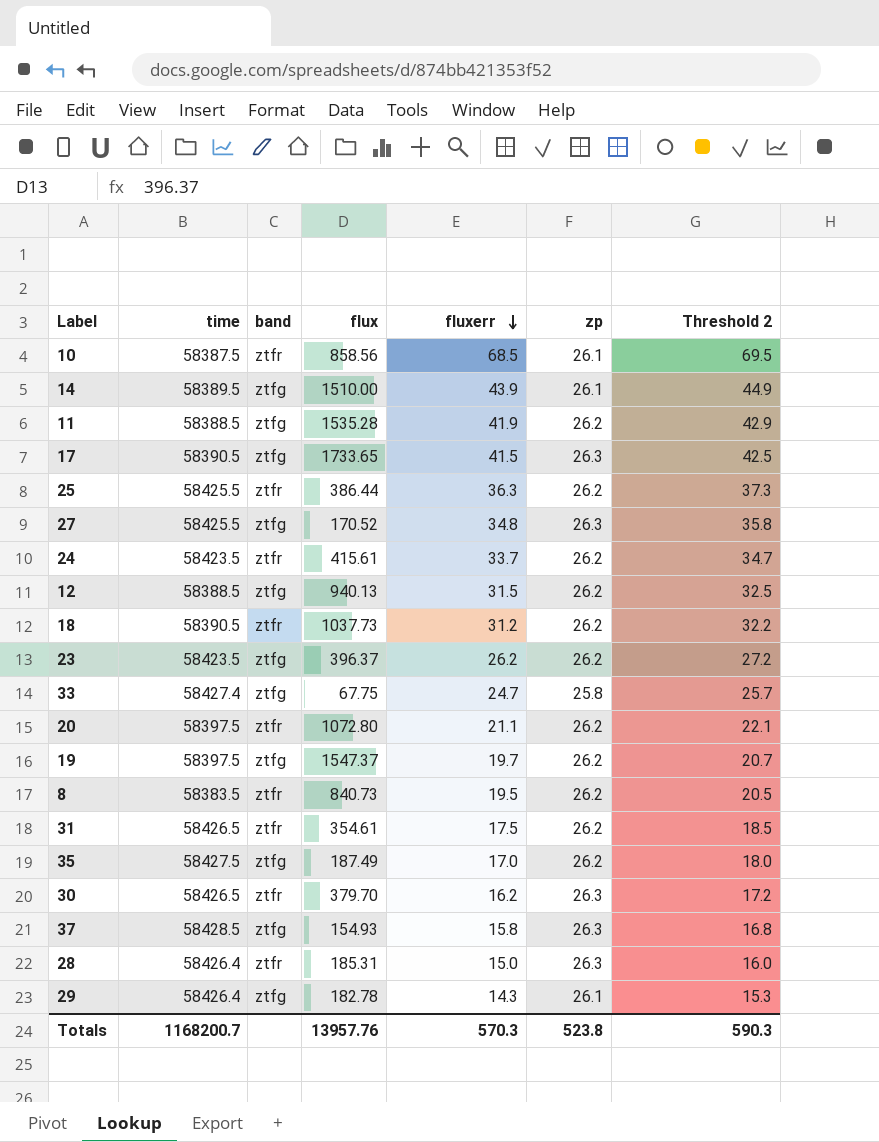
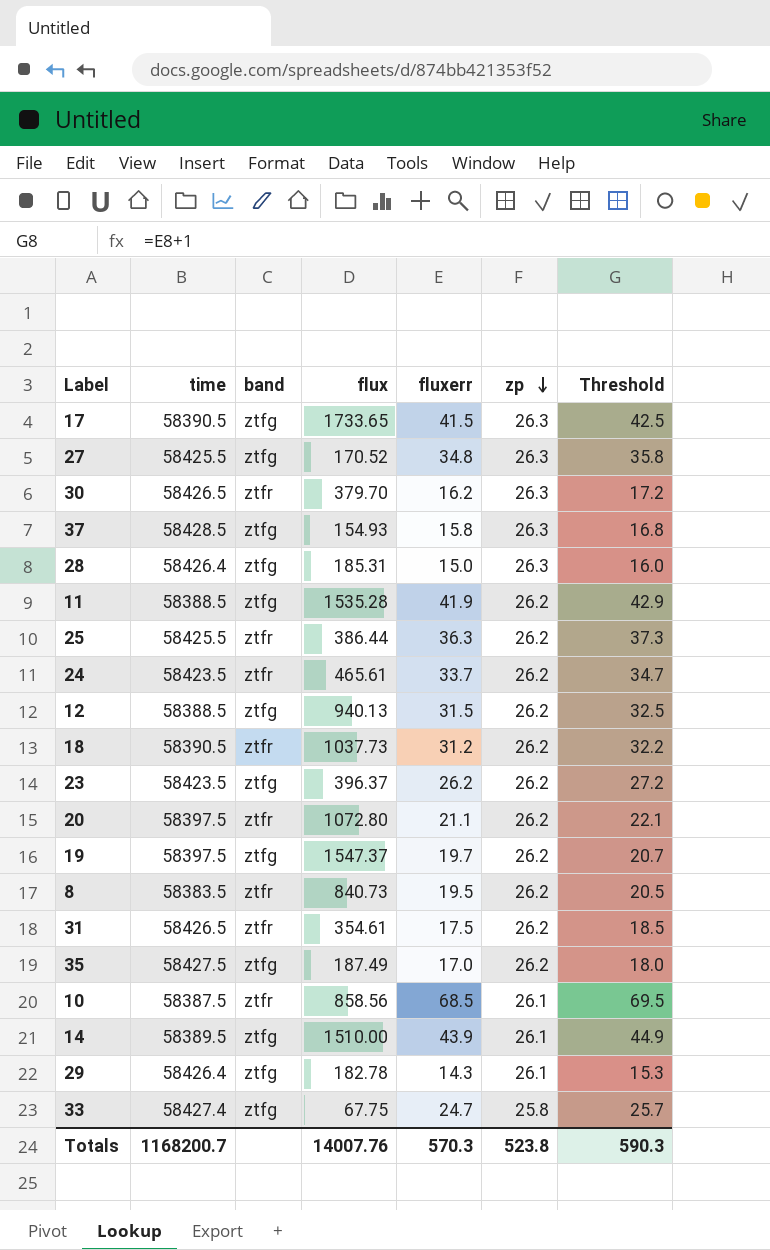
row order: fluxerr descending -> zp descending
column name: Threshold 2 -> Threshold
28 | band: ztfr -> ztfg
24 | flux: 415.61 -> 465.61
Totals | flux: 13957.76 -> 14007.76

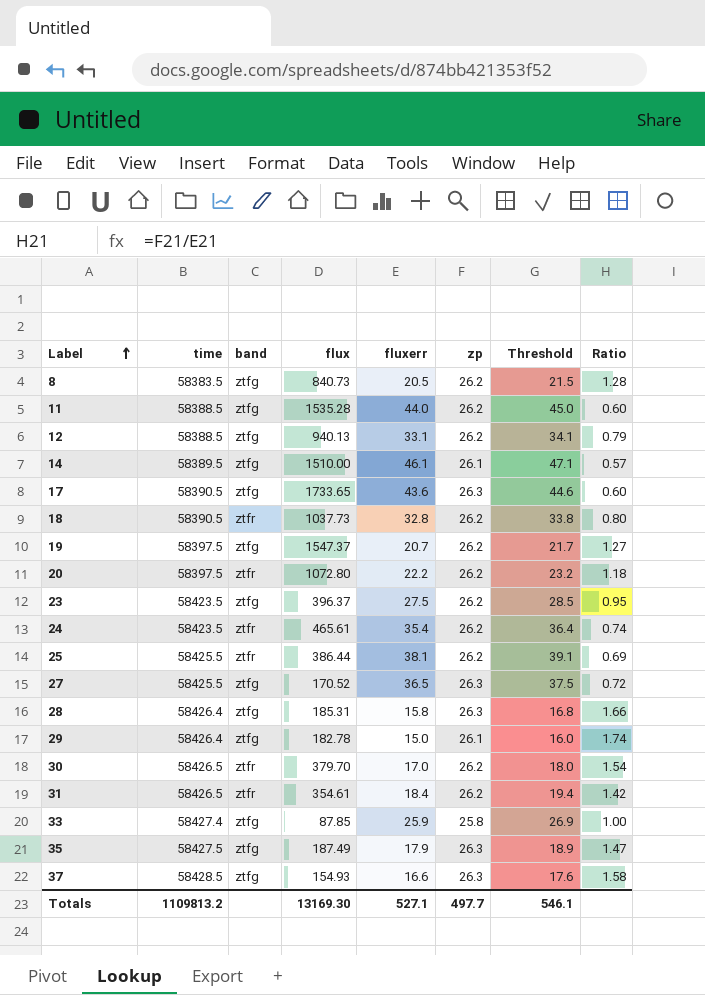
row order: zp descending -> Label ascending
column Ratio | formula: none -> [zp] / [fluxerr]
row 10: 58387.5 | ztfr | 858.56 | 68.5 | 26.1 | 69.5 -> none
8 | band: ztfr -> ztfg
8 | fluxerr: 19.5 -> 20.5
8 | Threshold: 20.5 -> 21.5
11 | fluxerr: 41.9 -> 44.0
11 | Threshold: 42.9 -> 45.0
12 | fluxerr: 31.5 -> 33.1
12 | Threshold: 32.5 -> 34.1
14 | fluxerr: 43.9 -> 46.1
14 | Threshold: 44.9 -> 47.1
17 | fluxerr: 41.5 -> 43.6
17 | Threshold: 42.5 -> 44.6
18 | fluxerr: 31.2 -> 32.8
18 | Threshold: 32.2 -> 33.8
19 | fluxerr: 19.7 -> 20.7
19 | Threshold: 20.7 -> 21.7
20 | fluxerr: 21.1 -> 22.2
20 | Threshold: 22.1 -> 23.2
23 | fluxerr: 26.2 -> 27.5
23 | Threshold: 27.2 -> 28.5
24 | fluxerr: 33.7 -> 35.4
24 | Threshold: 34.7 -> 36.4
25 | fluxerr: 36.3 -> 38.1
25 | Threshold: 37.3 -> 39.1
27 | fluxerr: 34.8 -> 36.5
27 | Threshold: 35.8 -> 37.5
28 | fluxerr: 15.0 -> 15.8
28 | Threshold: 16.0 -> 16.8
29 | fluxerr: 14.3 -> 15.0
29 | Threshold: 15.3 -> 16.0
30 | fluxerr: 16.2 -> 17.0
30 | zp: 26.3 -> 26.2
30 | Threshold: 17.2 -> 18.0
31 | fluxerr: 17.5 -> 18.4
31 | Threshold: 18.5 -> 19.4
33 | flux: 67.75 -> 87.85
33 | fluxerr: 24.7 -> 25.9
33 | Threshold: 25.7 -> 26.9
35 | fluxerr: 17.0 -> 17.9
35 | zp: 26.2 -> 26.3
35 | Threshold: 18.0 -> 18.9
37 | fluxerr: 15.8 -> 16.6
37 | Threshold: 16.8 -> 17.6
Totals | time: 1168200.7 -> 1109813.2
Totals | flux: 14007.76 -> 13169.30
Totals | fluxerr: 570.3 -> 527.1
Totals | zp: 523.8 -> 497.7
Totals | Threshold: 590.3 -> 546.1

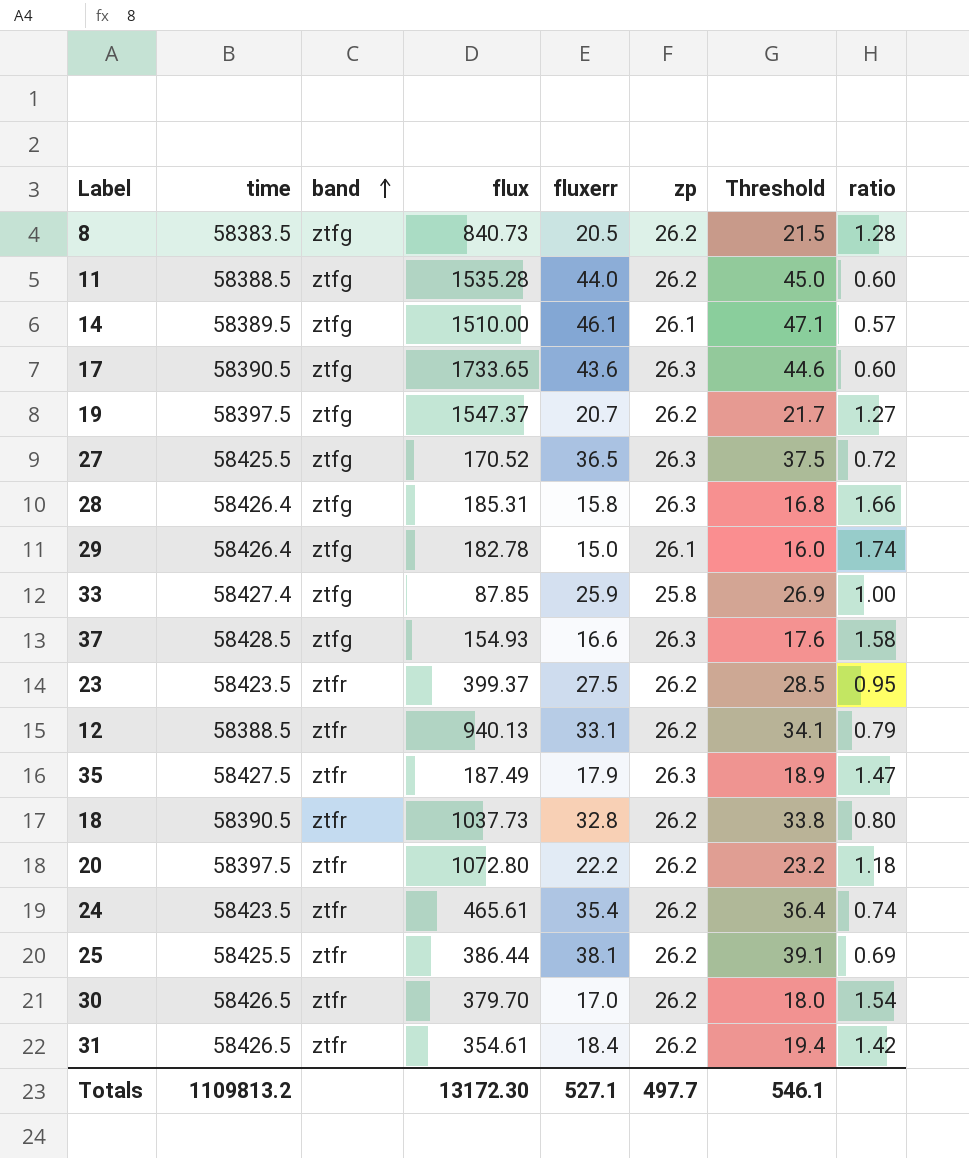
row order: Label ascending -> band ascending
column name: Ratio -> ratio
23 | band: ztfg -> ztfr
23 | flux: 396.37 -> 399.37
12 | band: ztfg -> ztfr
35 | band: ztfg -> ztfr
Totals | flux: 13169.30 -> 13172.30

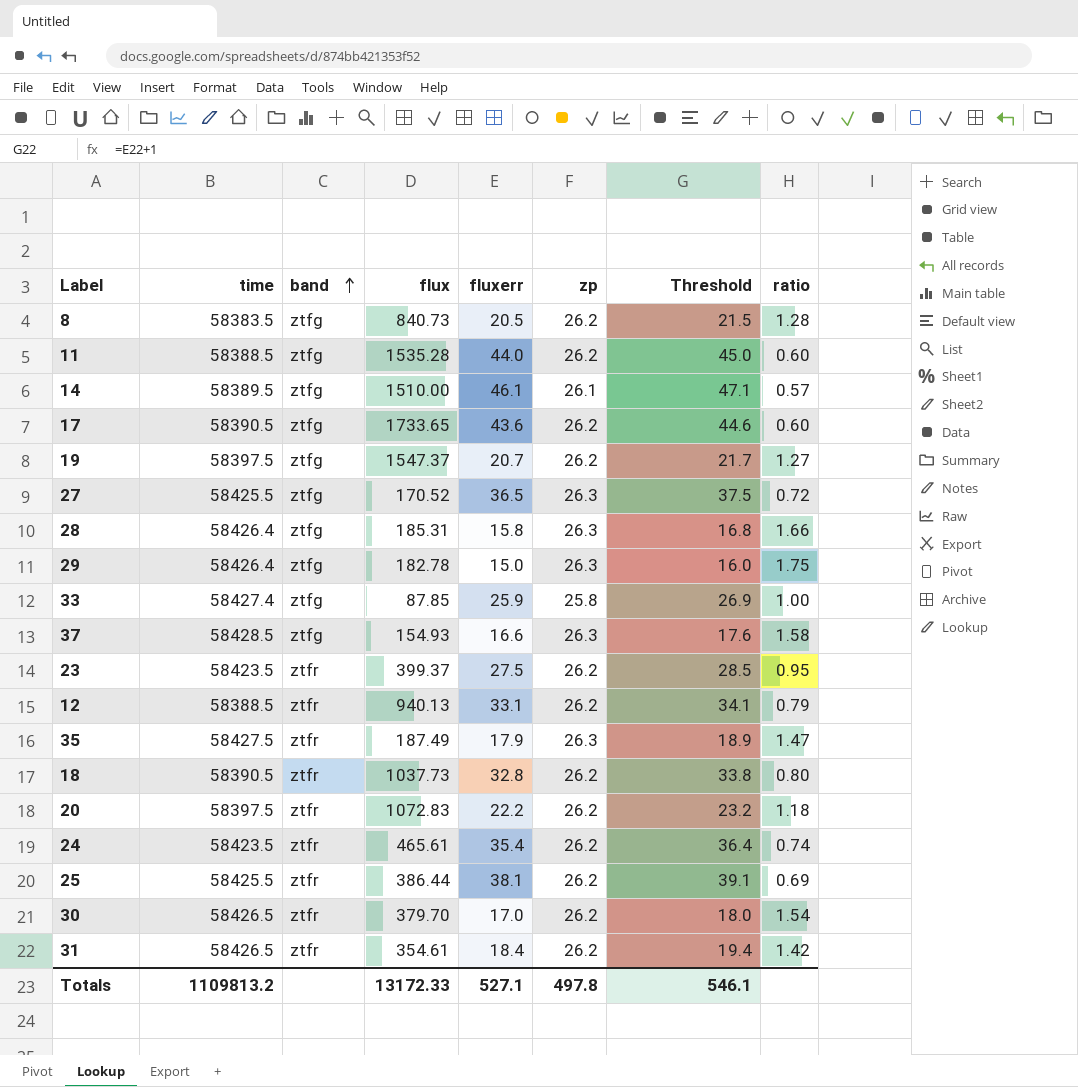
17 | zp: 26.3 -> 26.2
29 | zp: 26.1 -> 26.3
29 | ratio: 1.74 -> 1.75
20 | flux: 1072.80 -> 1072.83
Totals | flux: 13172.30 -> 13172.33
Totals | zp: 497.7 -> 497.8

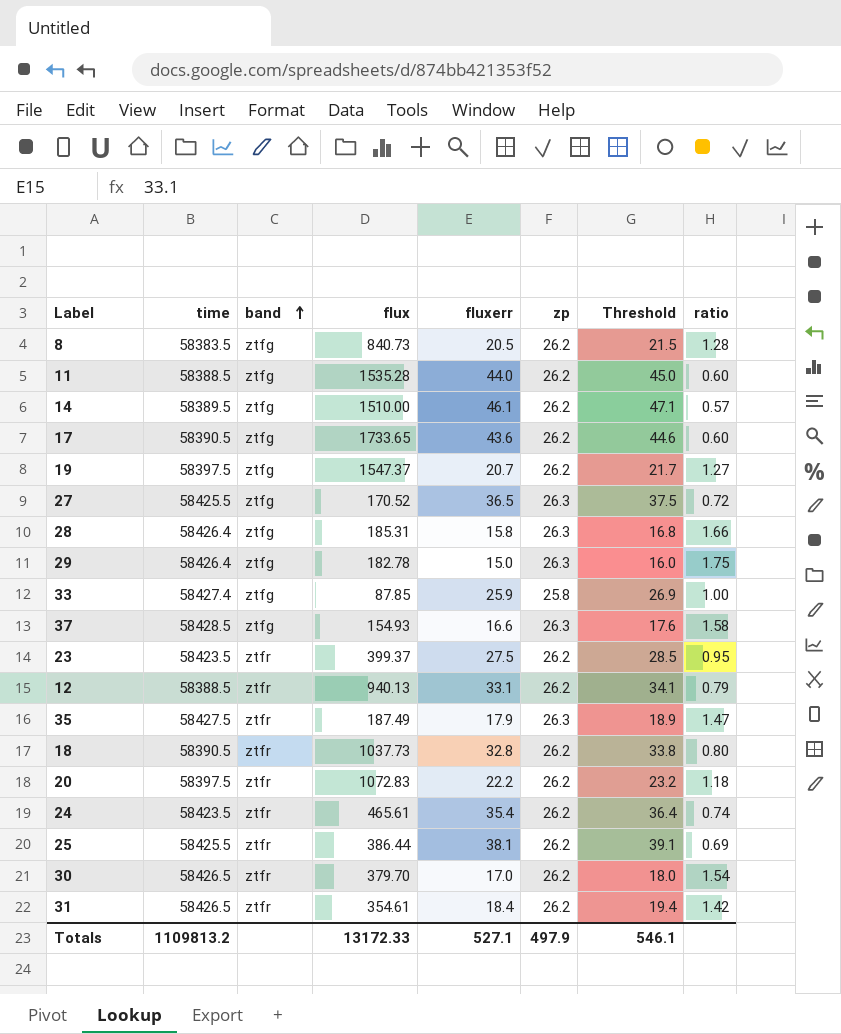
14 | zp: 26.1 -> 26.2
Totals | zp: 497.8 -> 497.9

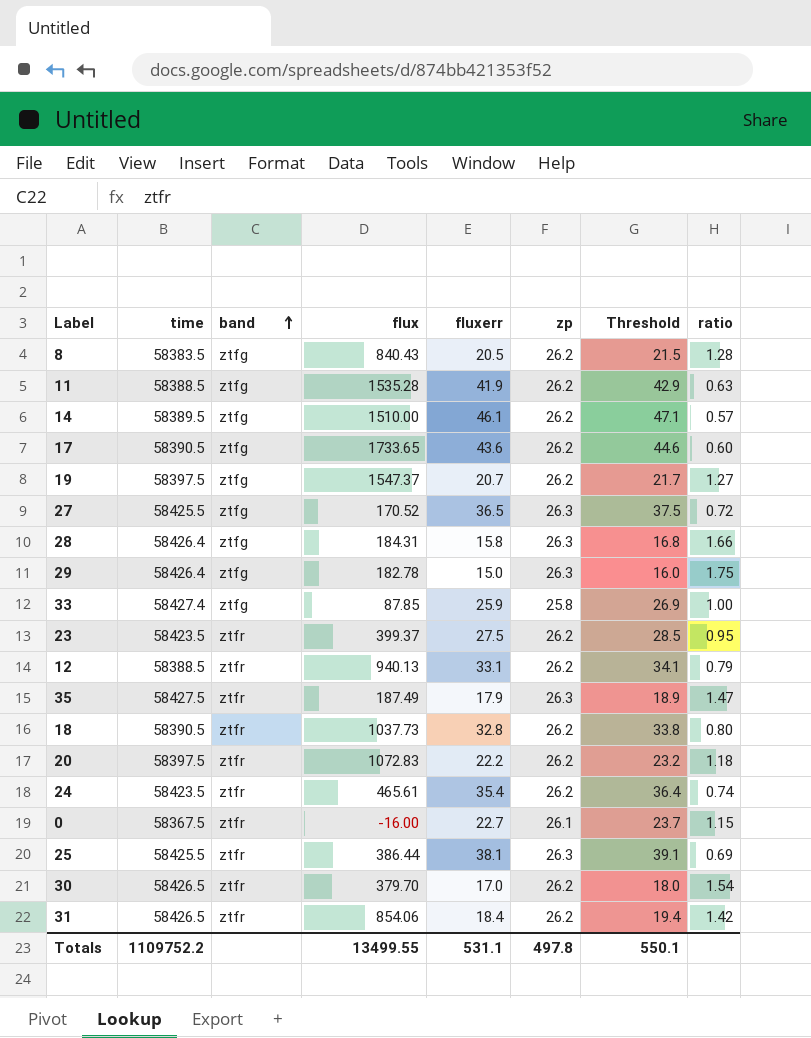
row 37: 58428.5 | ztfg | 154.93 | 16.6 | 26.3 | 17.6 | 1.58 -> none
8 | flux: 840.73 -> 840.43
11 | fluxerr: 44.0 -> 41.9
11 | Threshold: 45.0 -> 42.9
11 | ratio: 0.60 -> 0.63
28 | flux: 185.31 -> 184.31
row 0: none -> 58367.5 | ztfr | -16.00 | 22.7 | 26.1 | 23.7 | 1.15
25 | zp: 26.2 -> 26.3
31 | flux: 354.61 -> 854.06
Totals | time: 1109813.2 -> 1109752.2
Totals | flux: 13172.33 -> 13499.55
Totals | fluxerr: 527.1 -> 531.1
Totals | zp: 497.9 -> 497.8
Totals | Threshold: 546.1 -> 550.1

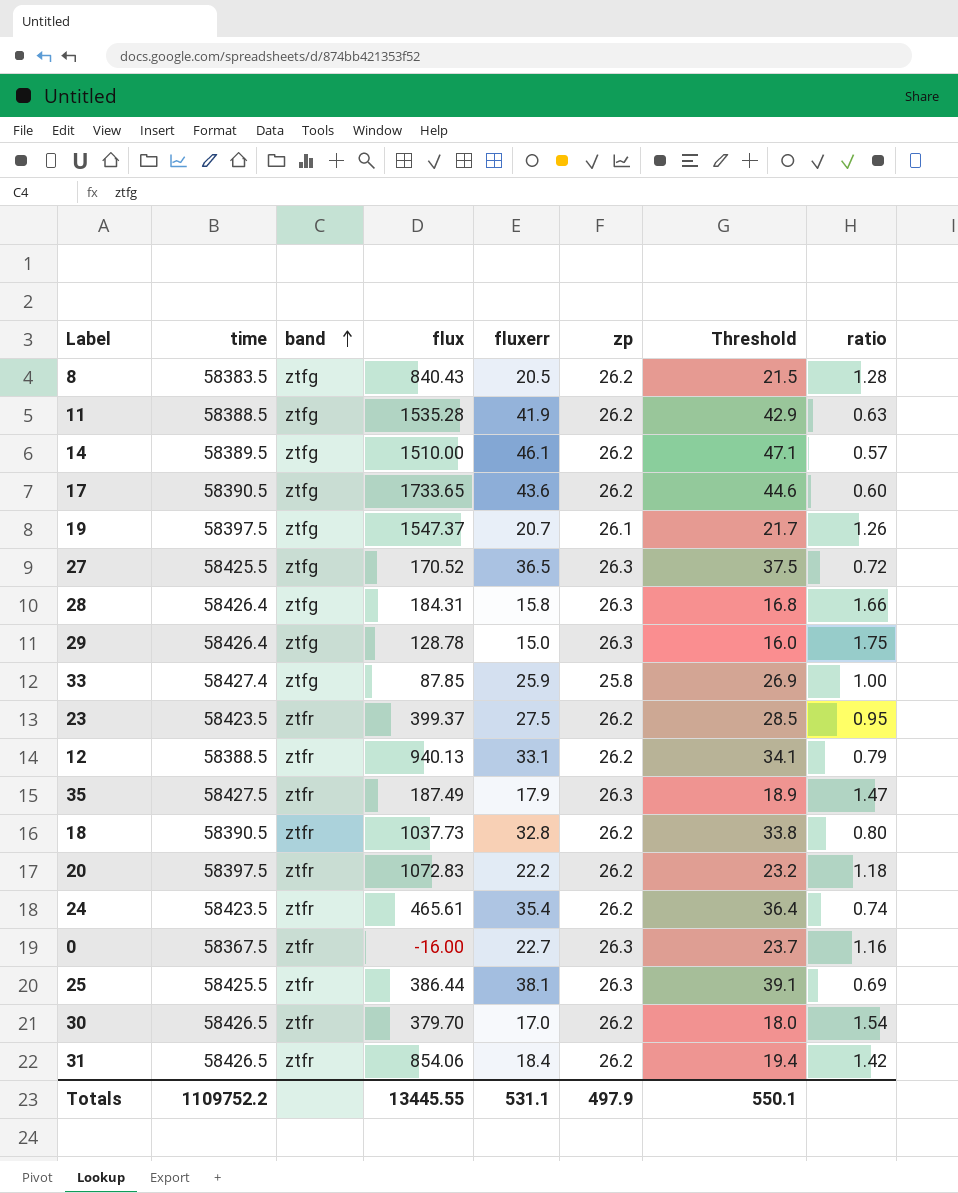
19 | zp: 26.2 -> 26.1
19 | ratio: 1.27 -> 1.26
29 | flux: 182.78 -> 128.78
0 | zp: 26.1 -> 26.3
0 | ratio: 1.15 -> 1.16
Totals | flux: 13499.55 -> 13445.55
Totals | zp: 497.8 -> 497.9

